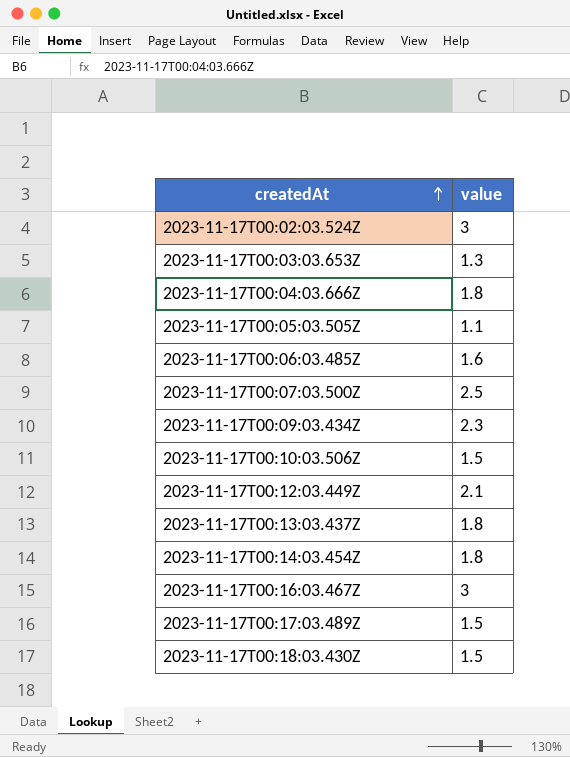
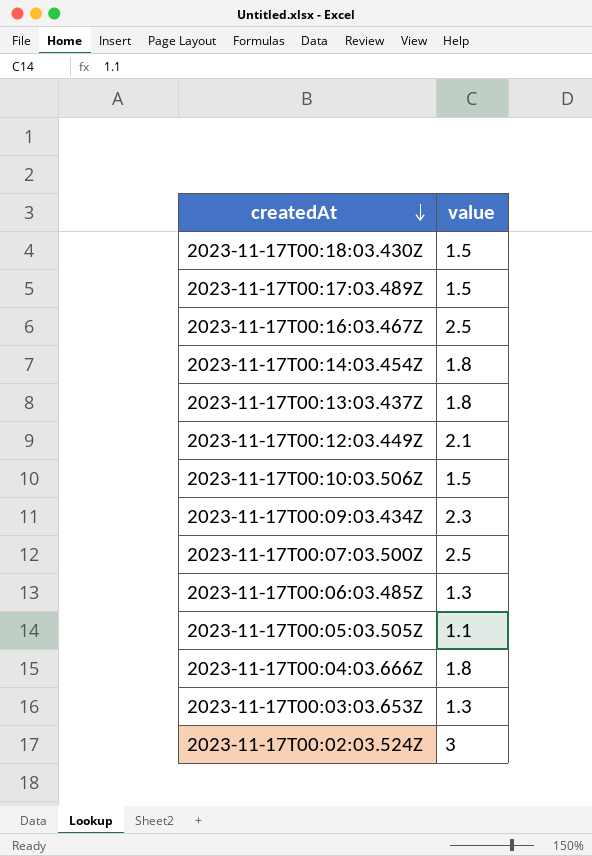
row order: createdAt ascending -> createdAt descending
2023-11-17T00:16:03.467Z | value: 3 -> 2.5
2023-11-17T00:06:03.485Z | value: 1.6 -> 1.3

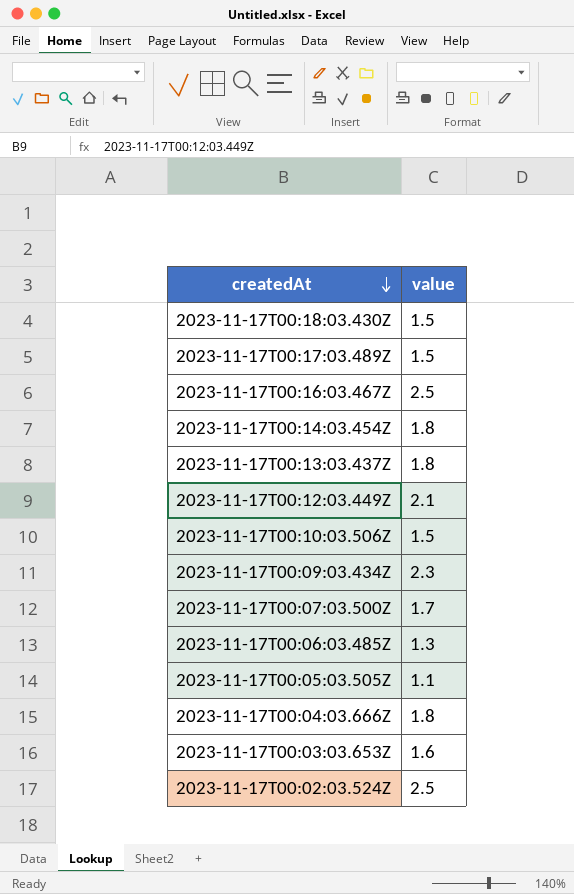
2023-11-17T00:07:03.500Z | value: 2.5 -> 1.7
2023-11-17T00:03:03.653Z | value: 1.3 -> 1.6
2023-11-17T00:02:03.524Z | value: 3 -> 2.5

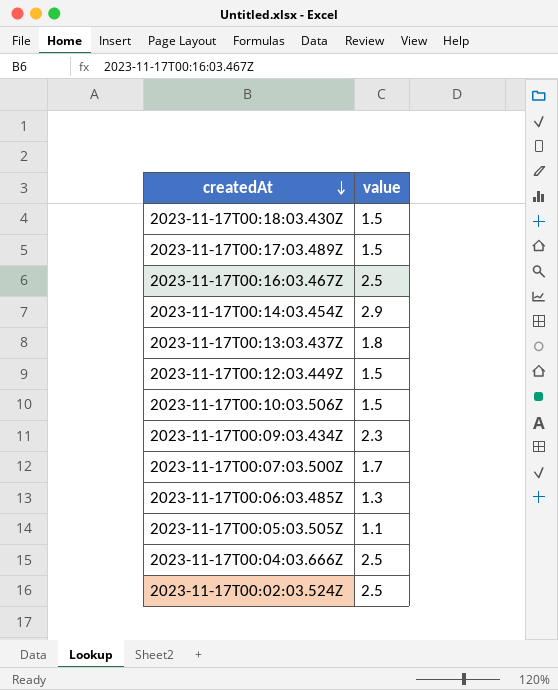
row 2023-11-17T00:03:03.653Z: 1.6 -> none
2023-11-17T00:14:03.454Z | value: 1.8 -> 2.9
2023-11-17T00:12:03.449Z | value: 2.1 -> 1.5
2023-11-17T00:04:03.666Z | value: 1.8 -> 2.5

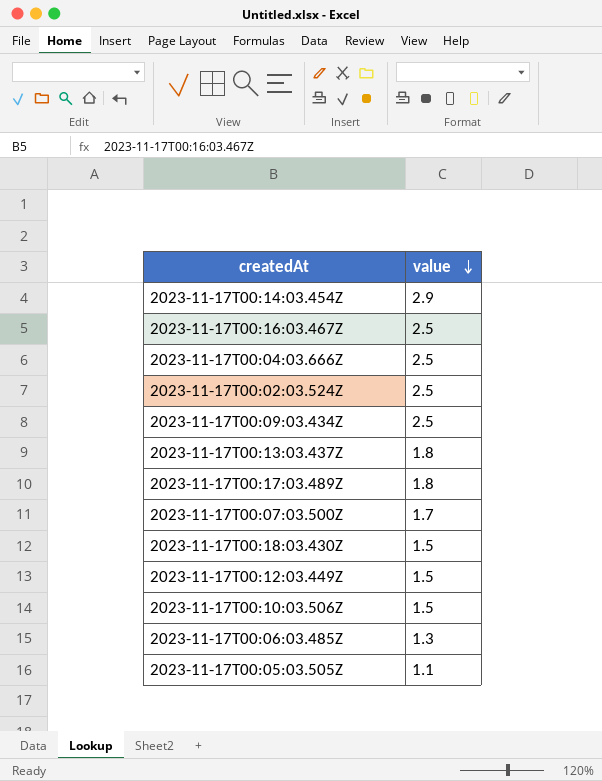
row order: createdAt descending -> value descending
2023-11-17T00:09:03.434Z | value: 2.3 -> 2.5
2023-11-17T00:17:03.489Z | value: 1.5 -> 1.8

